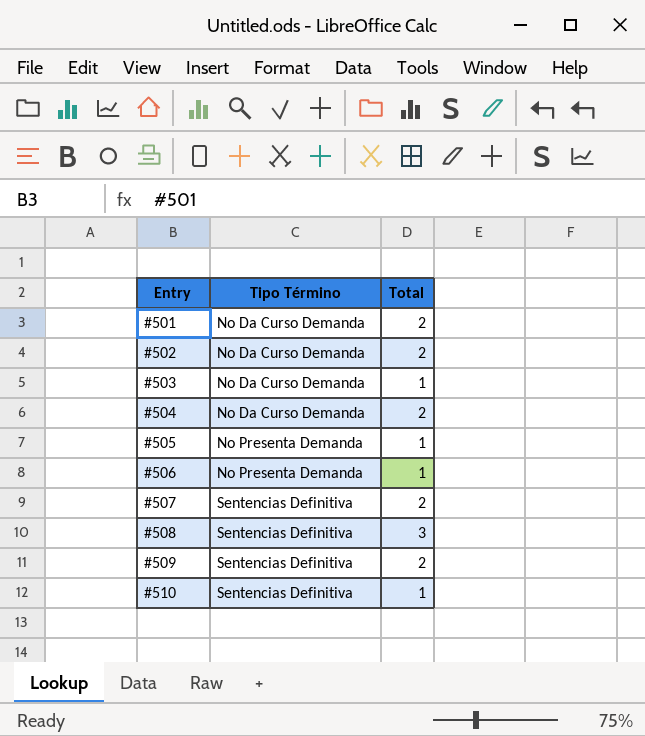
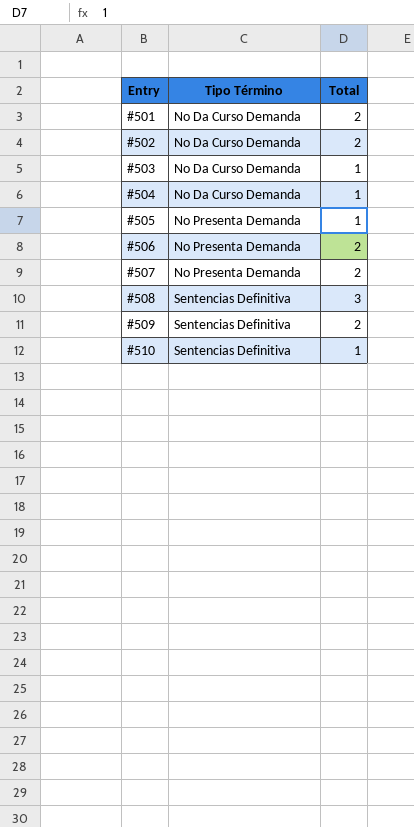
#504 | Total: 2 -> 1
#506 | Total: 1 -> 2
#507 | Tipo Término: Sentencias Definitiva -> No Presenta Demanda

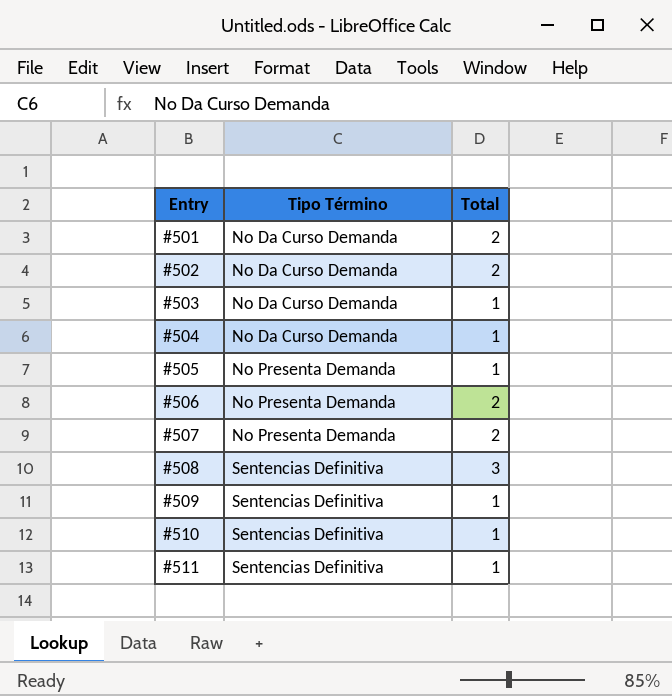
#509 | Total: 2 -> 1
row #511: none -> Sentencias Definitiva | 1

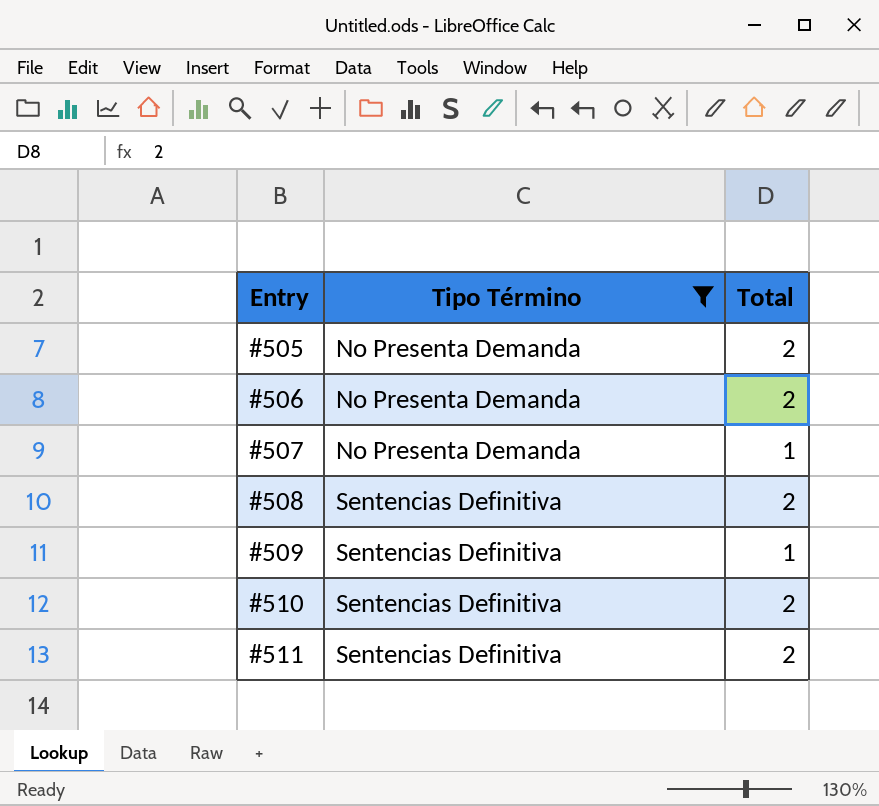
filter: none -> Tipo Término != No Da Curso Demanda
#505 | Total: 1 -> 2
#507 | Total: 2 -> 1
#508 | Total: 3 -> 2
#510 | Total: 1 -> 2
#511 | Total: 1 -> 2

